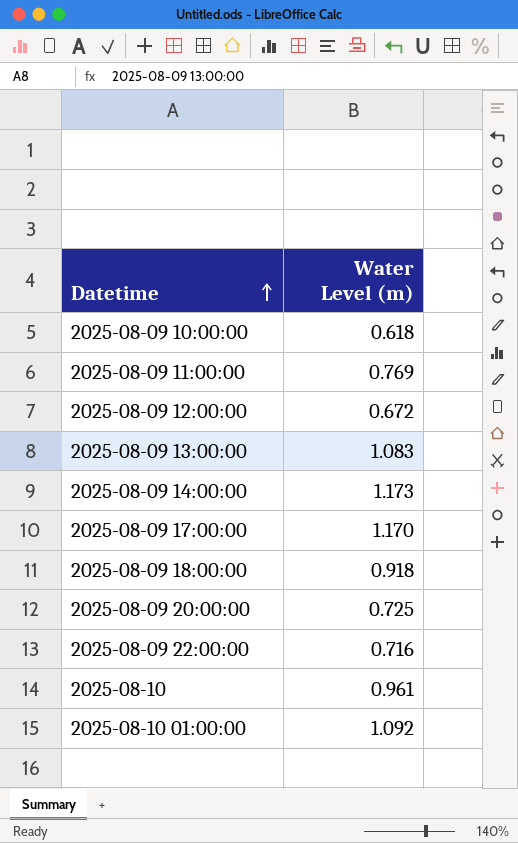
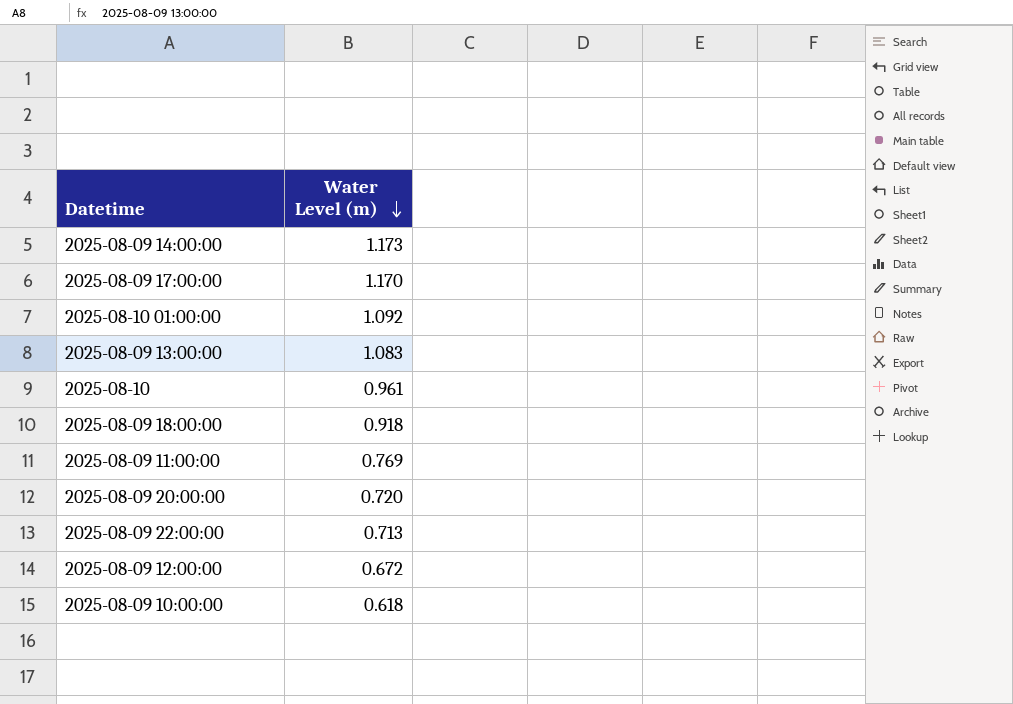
row order: Datetime ascending -> Water Level (m) descending
2025-08-09 20:00:00 | Water Level (m): 0.725 -> 0.720
2025-08-09 22:00:00 | Water Level (m): 0.716 -> 0.713

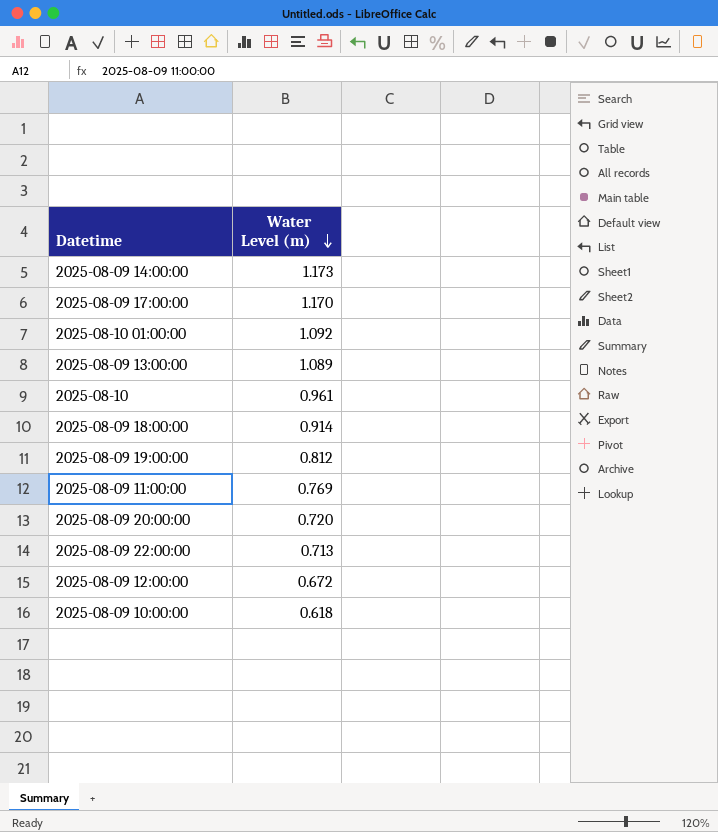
2025-08-09 13:00:00 | Water Level (m): 1.083 -> 1.089
2025-08-09 18:00:00 | Water Level (m): 0.918 -> 0.914
row 2025-08-09 19:00:00: none -> 0.812

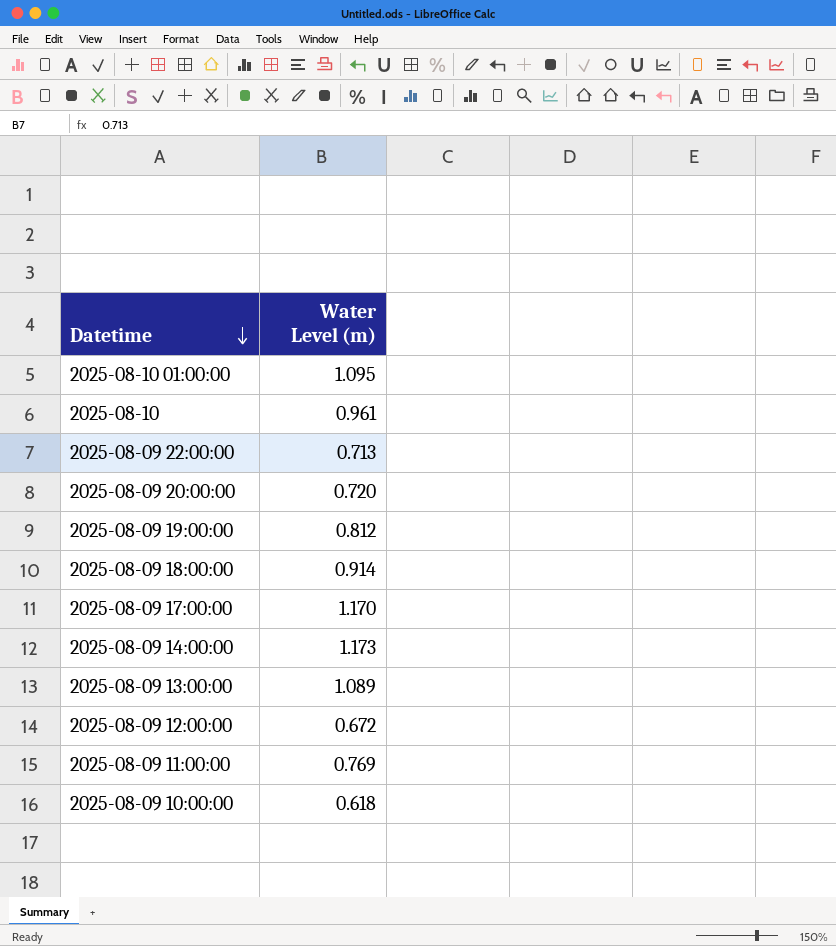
row order: Water Level (m) descending -> Datetime descending
2025-08-10 01:00:00 | Water Level (m): 1.092 -> 1.095

